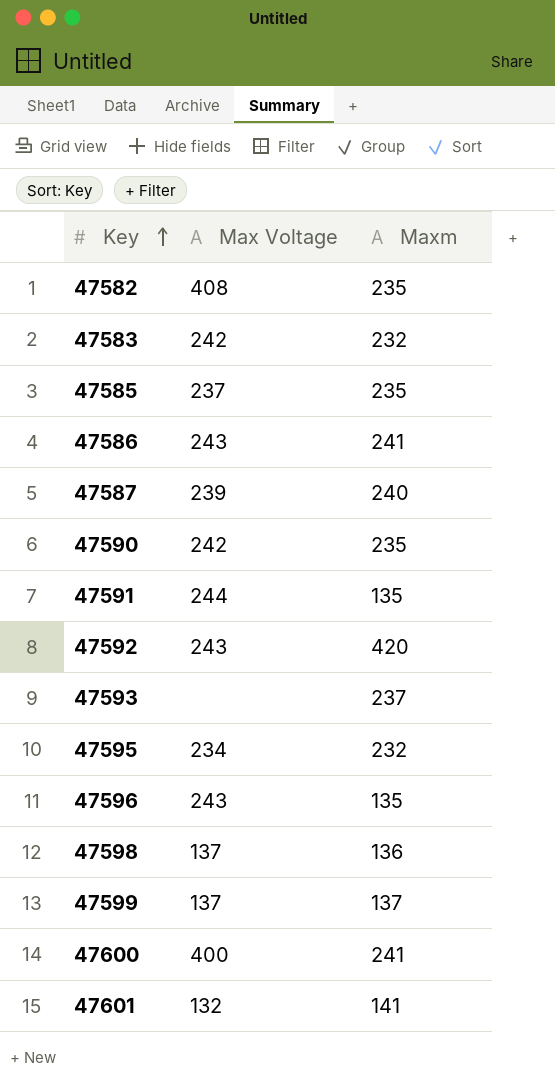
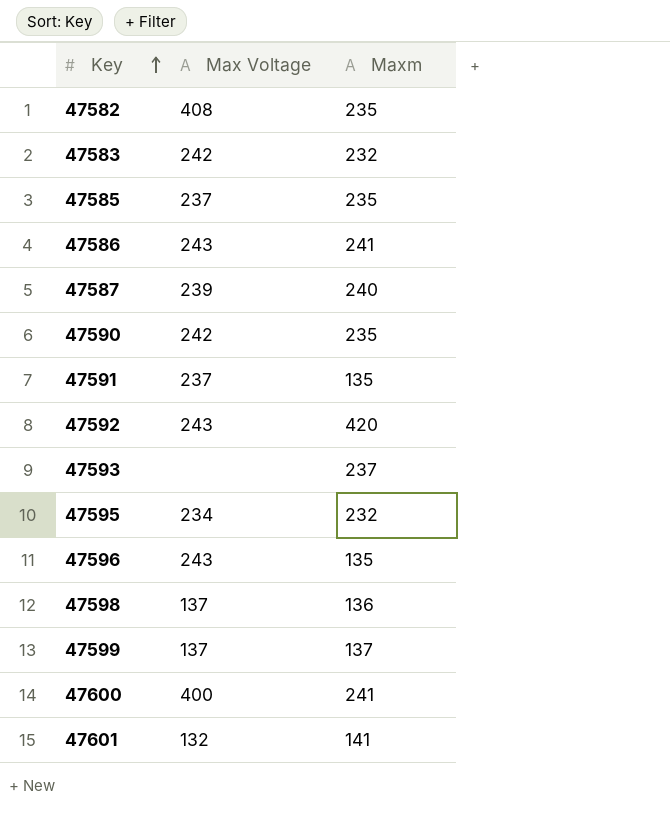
47591 | Max Voltage: 244 -> 237

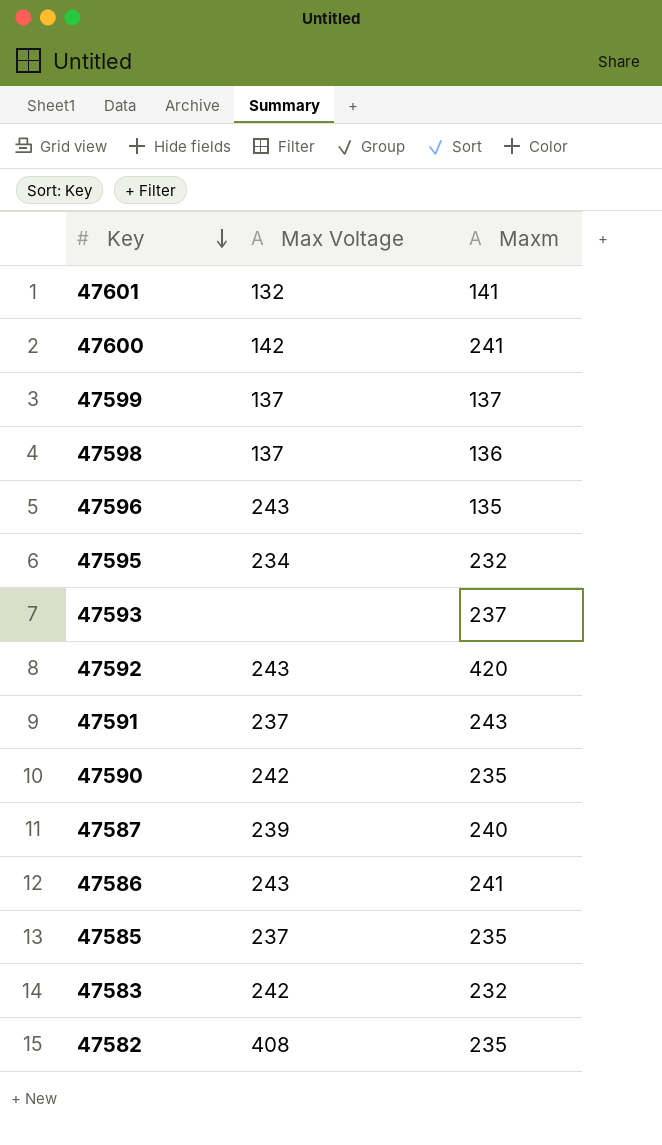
row order: Key ascending -> Key descending
47600 | Max Voltage: 400 -> 142
47591 | Maxm: 135 -> 243

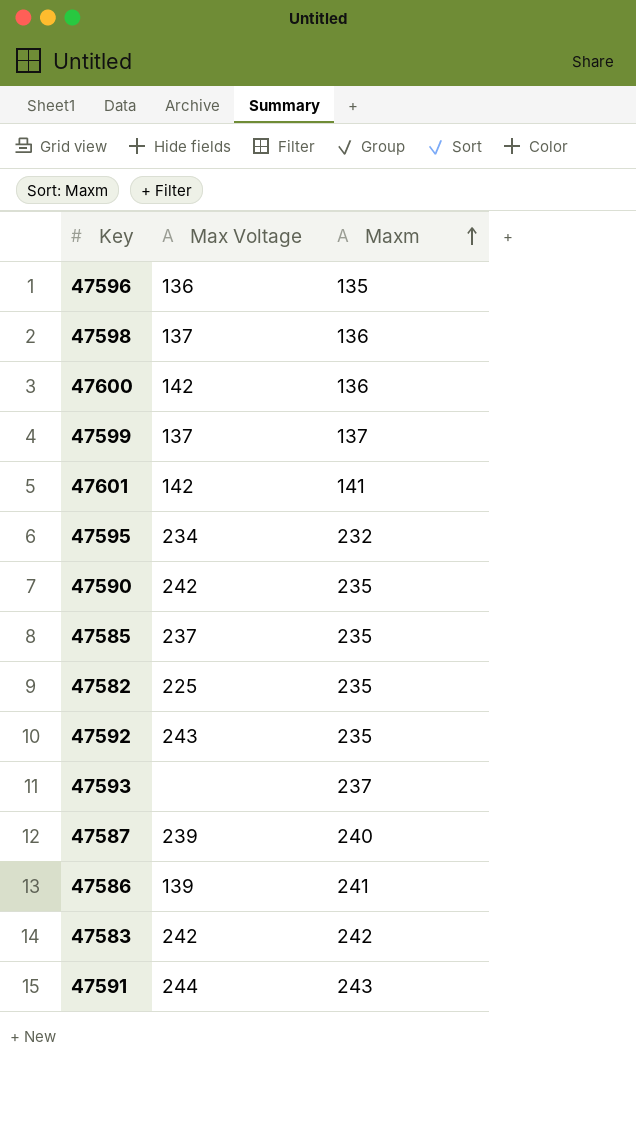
row order: Key descending -> Maxm ascending
47596 | Max Voltage: 243 -> 136
47600 | Maxm: 241 -> 136
47601 | Max Voltage: 132 -> 142
47582 | Max Voltage: 408 -> 225
47592 | Maxm: 420 -> 235
47586 | Max Voltage: 243 -> 139
47583 | Maxm: 232 -> 242
47591 | Max Voltage: 237 -> 244

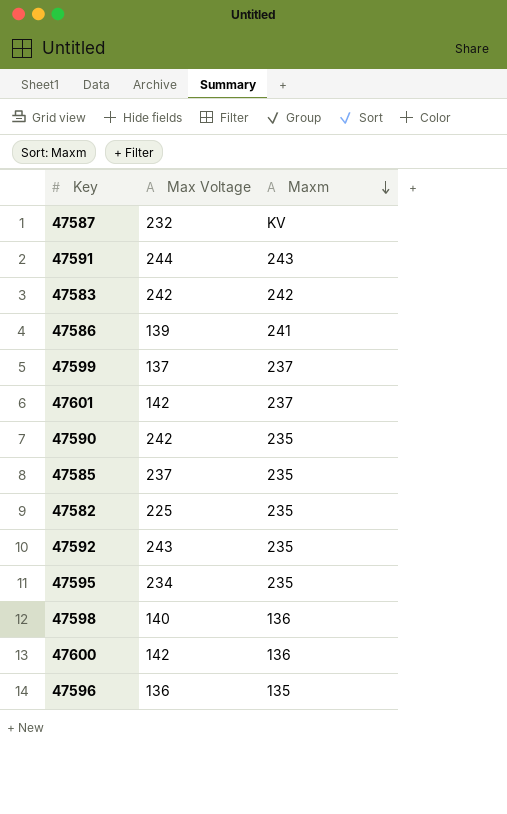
row order: Maxm ascending -> Maxm descending
row 47593: none | 237 -> none
47587 | Max Voltage: 239 -> 232
47587 | Maxm: 240 -> KV
47599 | Maxm: 137 -> 237
47601 | Maxm: 141 -> 237
47595 | Maxm: 232 -> 235
47598 | Max Voltage: 137 -> 140

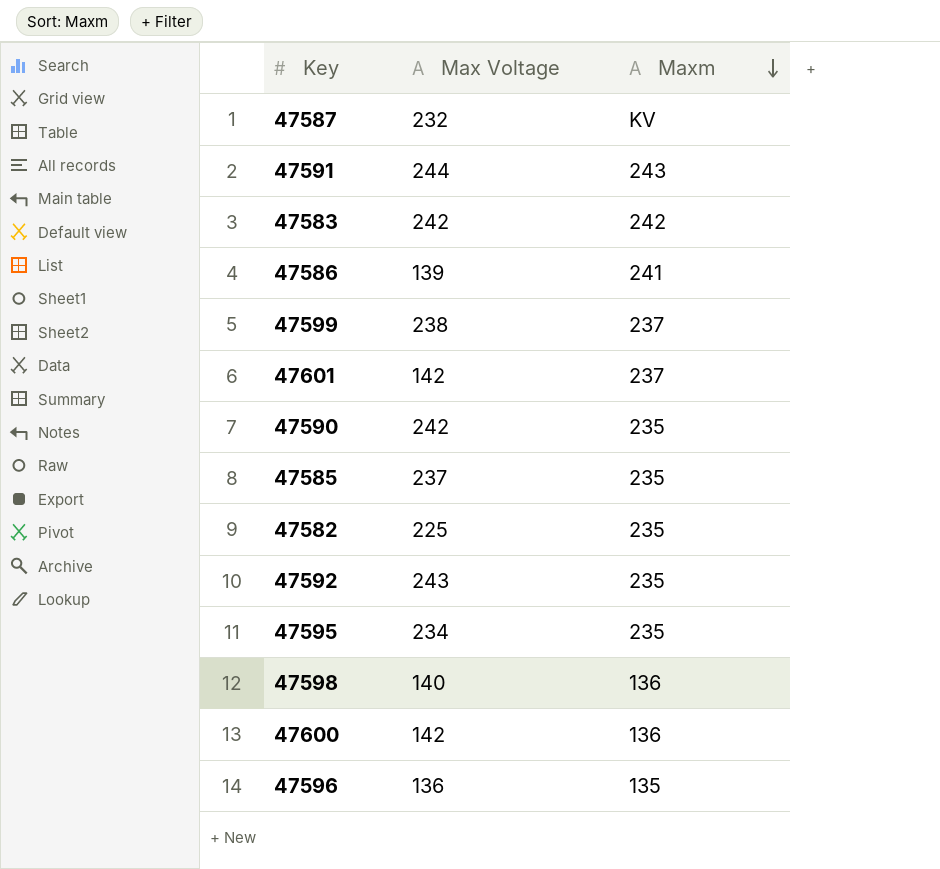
47599 | Max Voltage: 137 -> 238

